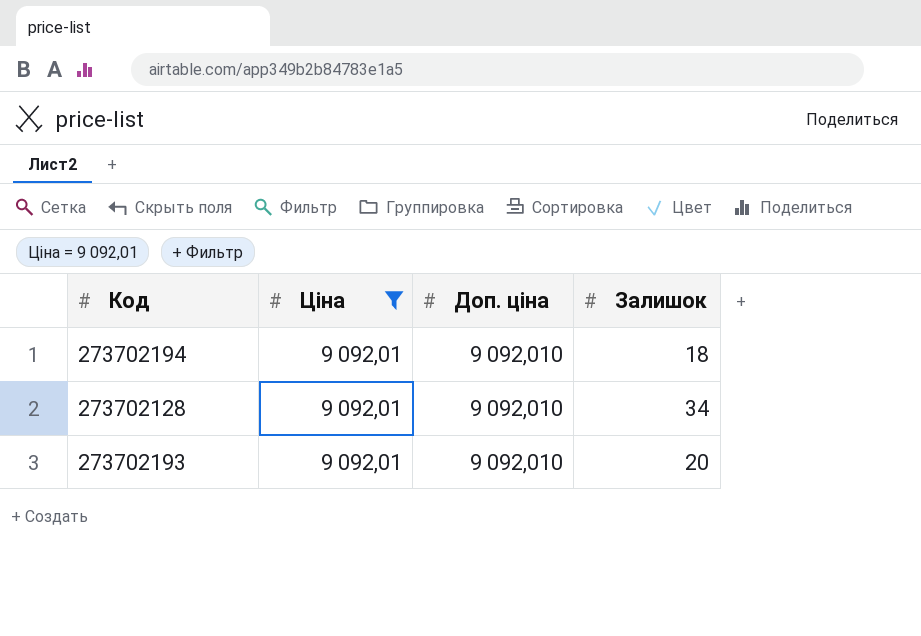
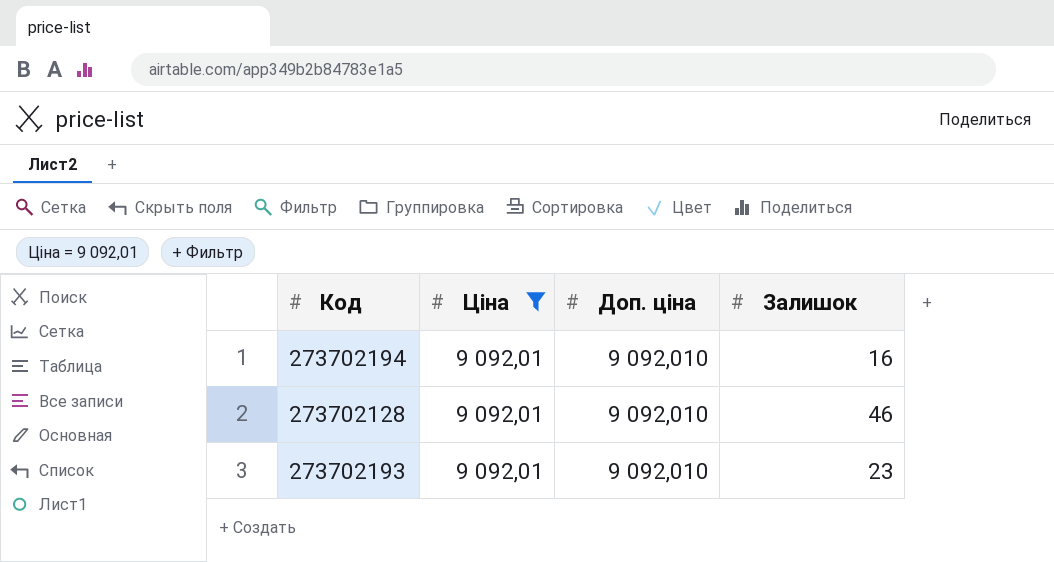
273702194 | Залишок: 18 -> 16
273702128 | Залишок: 34 -> 46
273702193 | Залишок: 20 -> 23

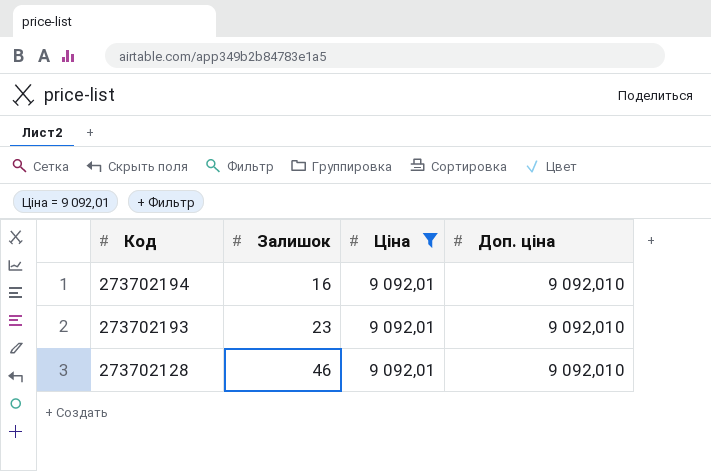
row order: none -> Код descending
column Залишок | position: 4 -> 2

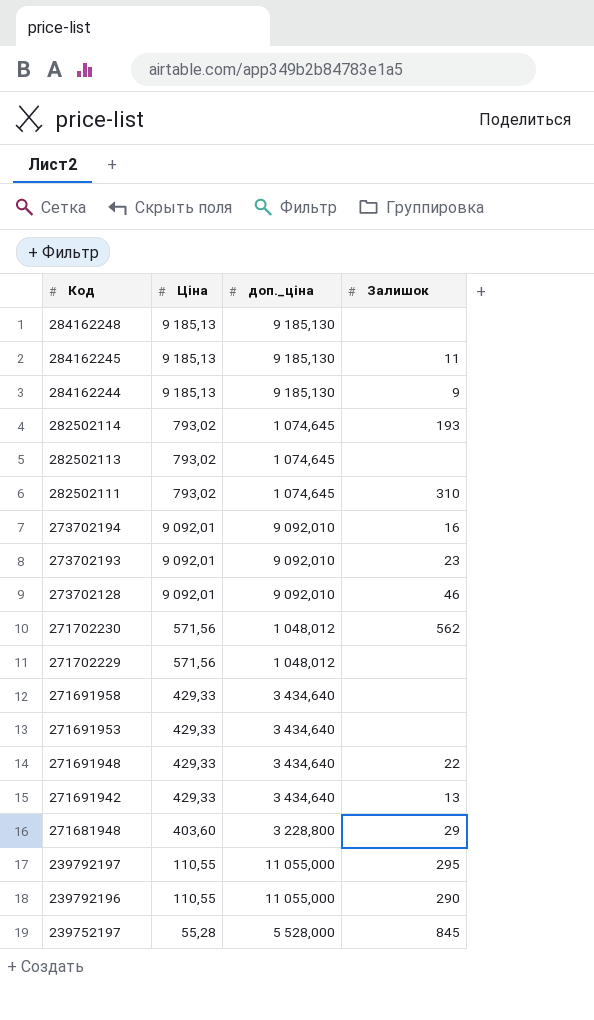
filter: Ціна = 9 092,01 -> none
column name: Доп. ціна -> доп._ціна
column Залишок | position: 2 -> 4

